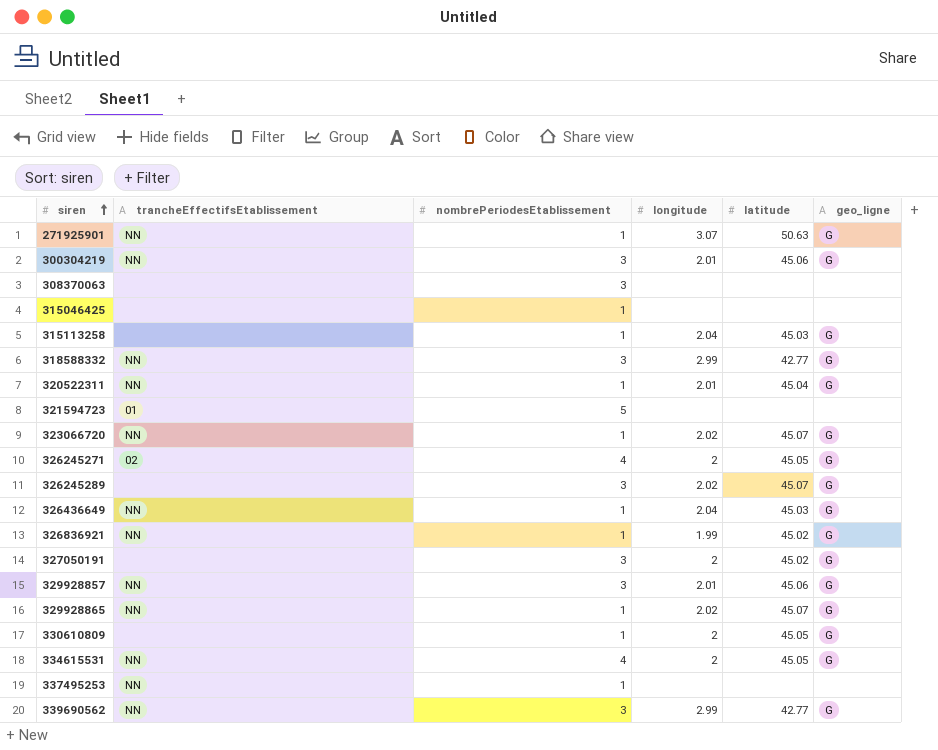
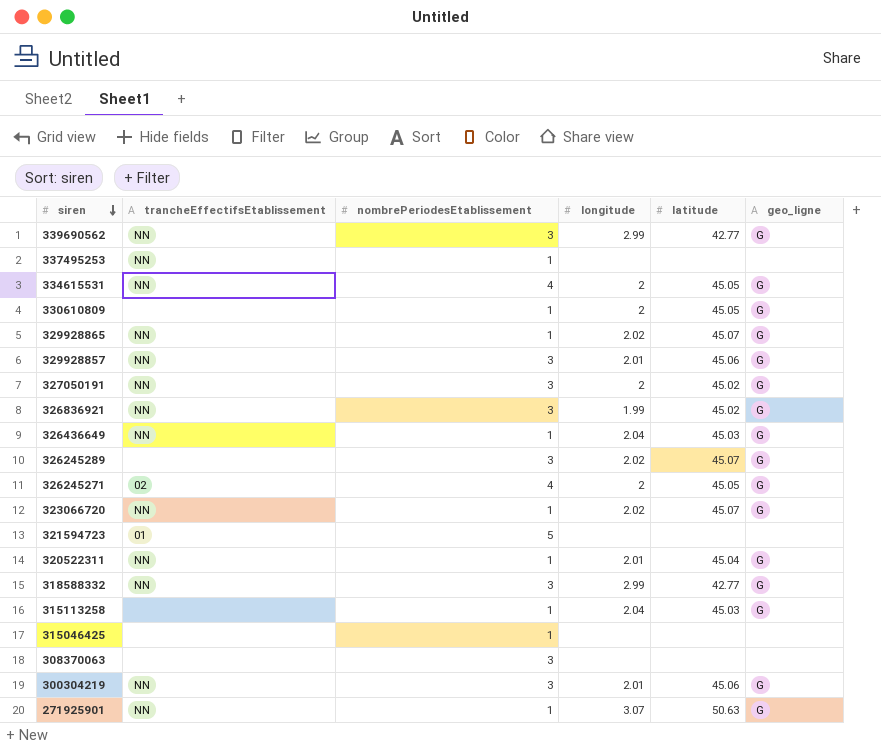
row order: siren ascending -> siren descending
327050191 | trancheEffectifsEtablissement: none -> NN
326836921 | nombrePeriodesEtablissement: 1 -> 3

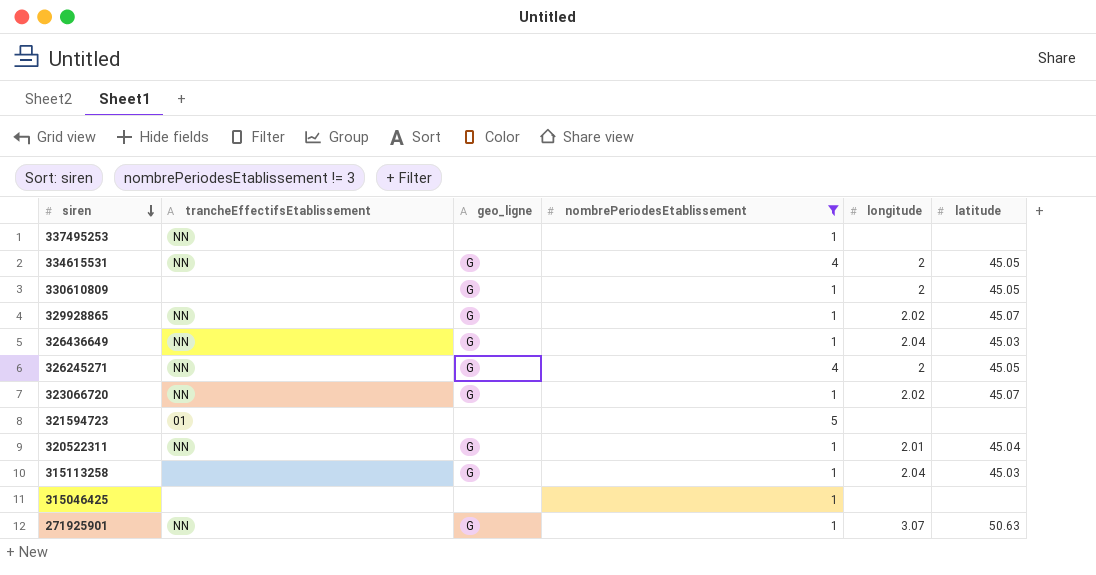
filter: none -> nombrePeriodesEtablissement != 3
column geo_ligne | position: 6 -> 3
326245271 | trancheEffectifsEtablissement: 02 -> NN

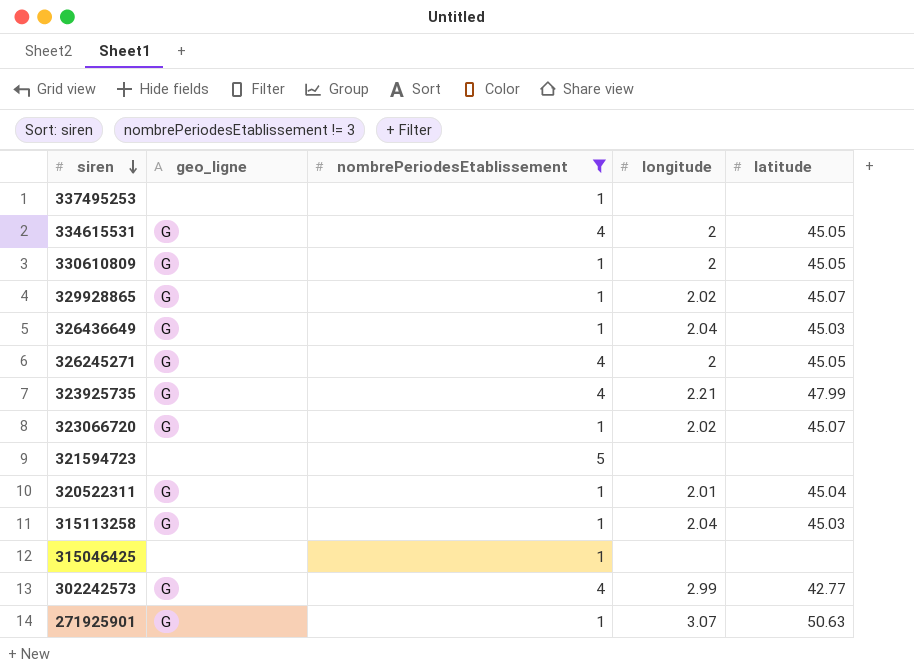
column trancheEffectifsEtablissement | position: 2 -> none
row 323925735: none -> G | 4 | 2.21 | 47.99
row 302242573: none -> G | 4 | 2.99 | 42.77

